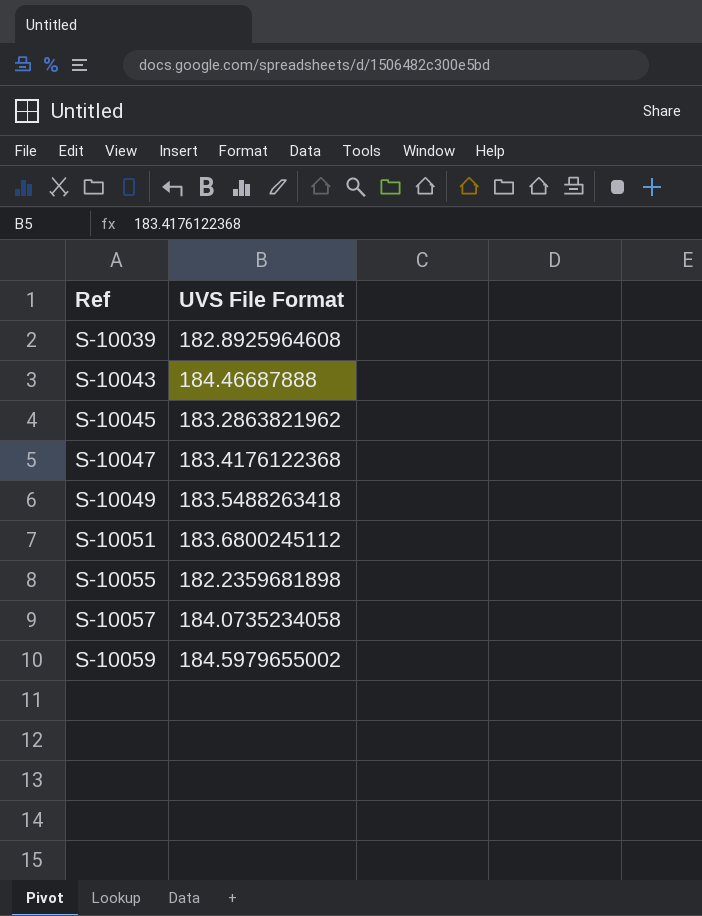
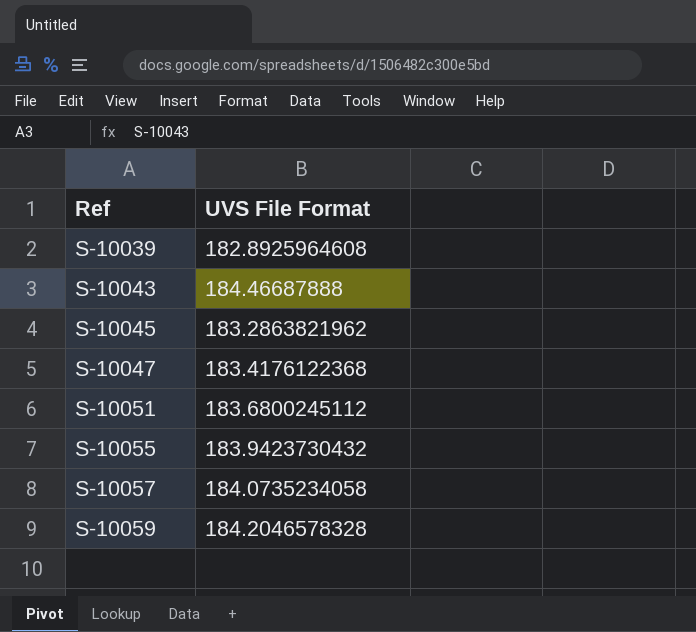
row S-10049: 183.5488263418 -> none
S-10055 | UVS File Format: 182.2359681898 -> 183.9423730432
S-10059 | UVS File Format: 184.5979655002 -> 184.2046578328

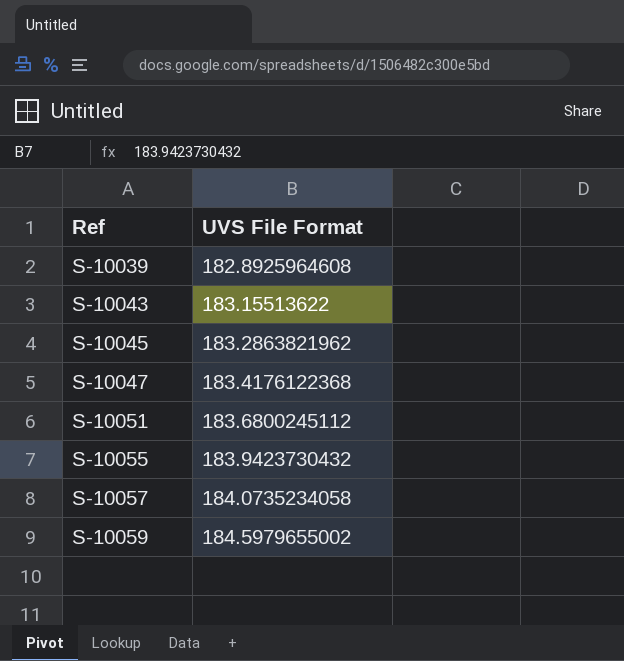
S-10043 | UVS File Format: 184.46687888 -> 183.15513622
S-10059 | UVS File Format: 184.2046578328 -> 184.5979655002

